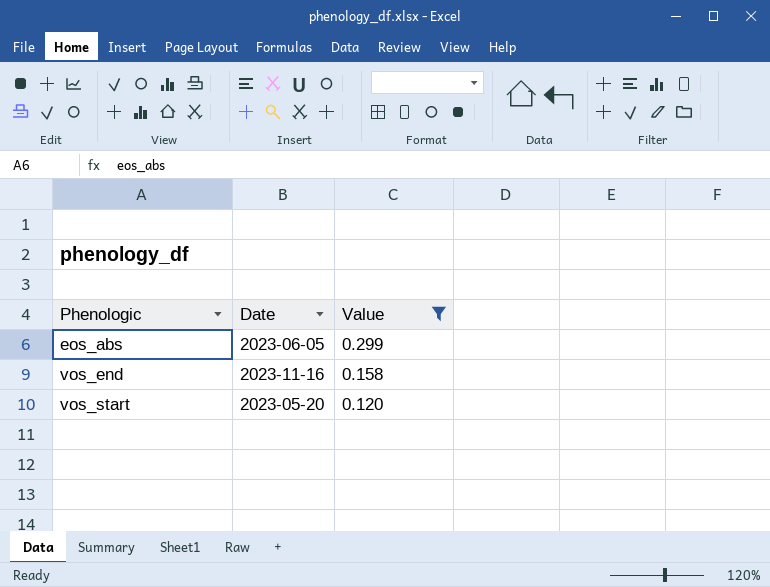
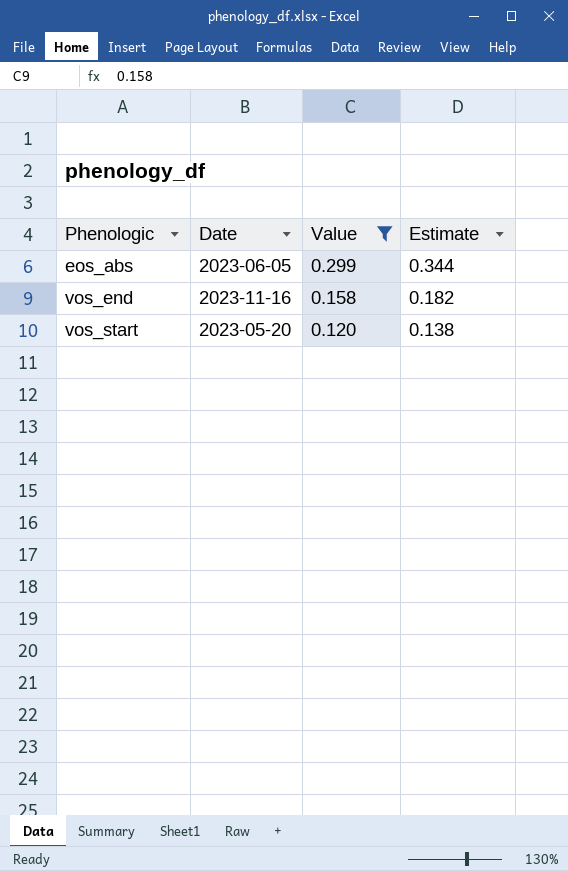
column Estimate | formula: none -> [Value] * 1.15

